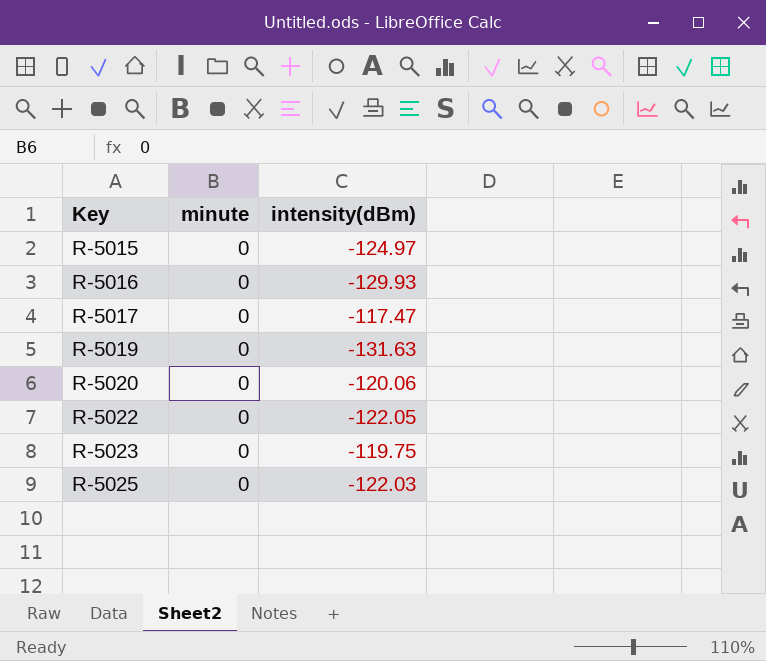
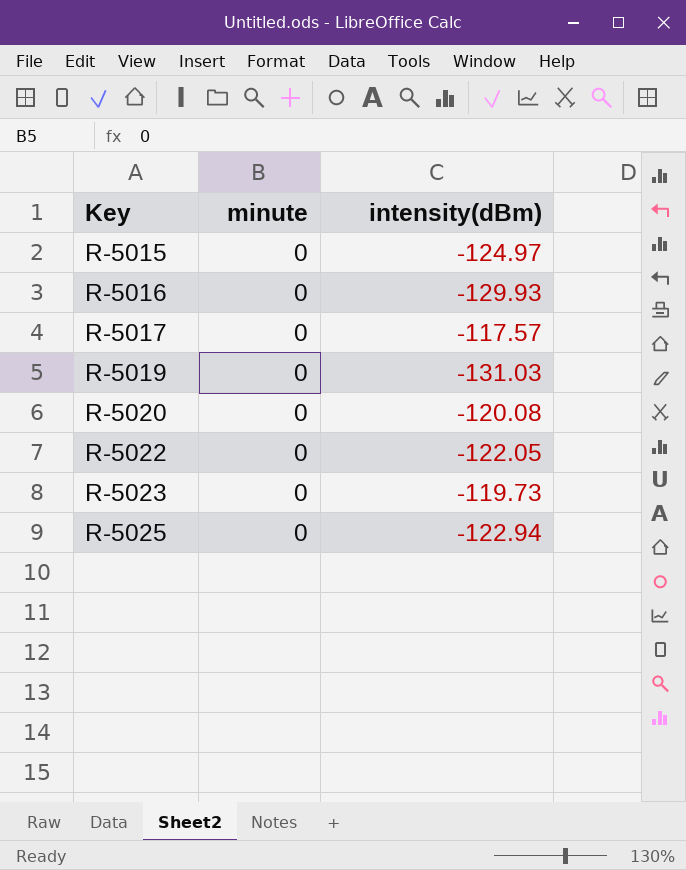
R-5017 | intensity(dBm): -117.47 -> -117.57
R-5019 | intensity(dBm): -131.63 -> -131.03
R-5020 | intensity(dBm): -120.06 -> -120.08
R-5023 | intensity(dBm): -119.75 -> -119.73
R-5025 | intensity(dBm): -122.03 -> -122.94

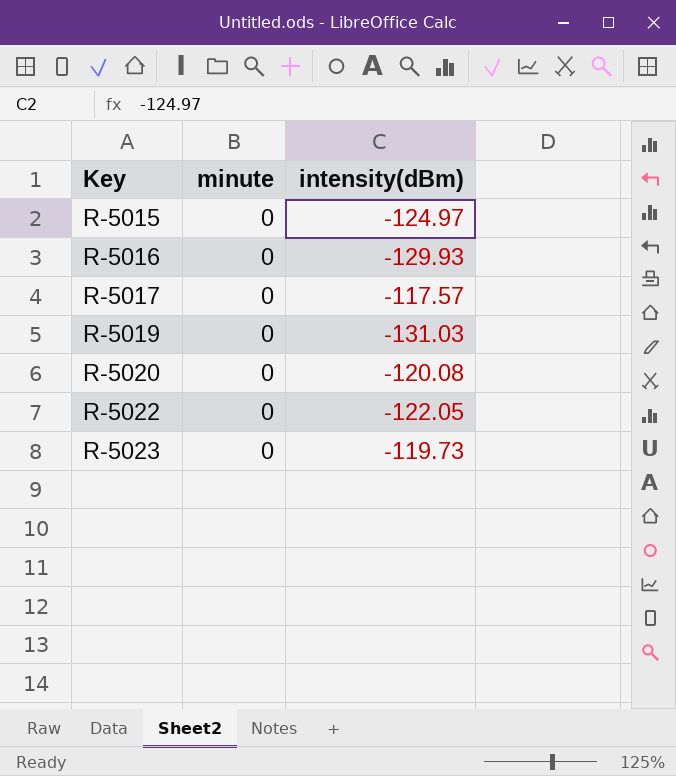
row R-5025: 0 | -122.94 -> none

